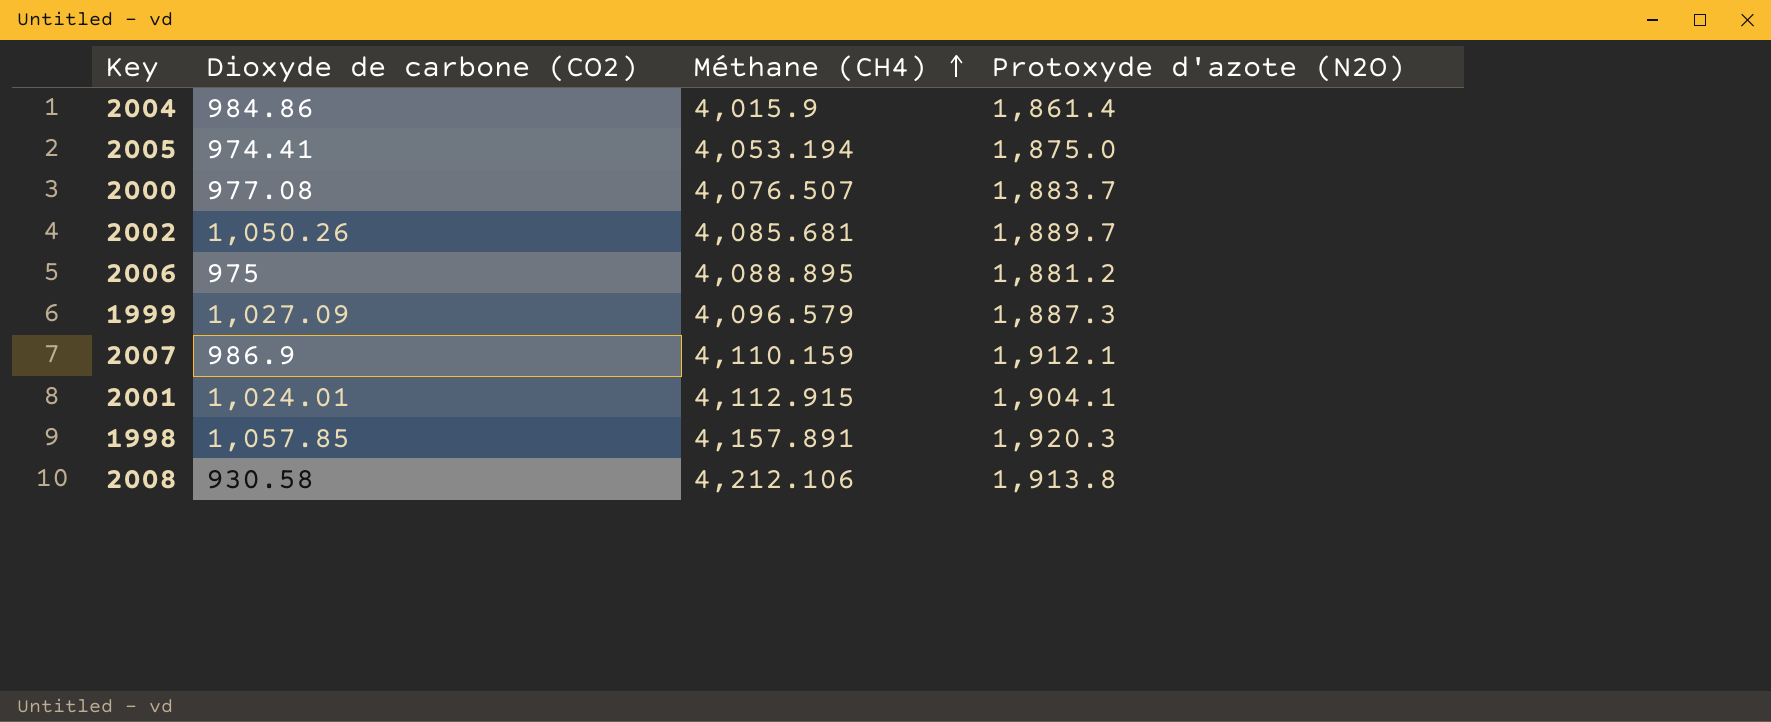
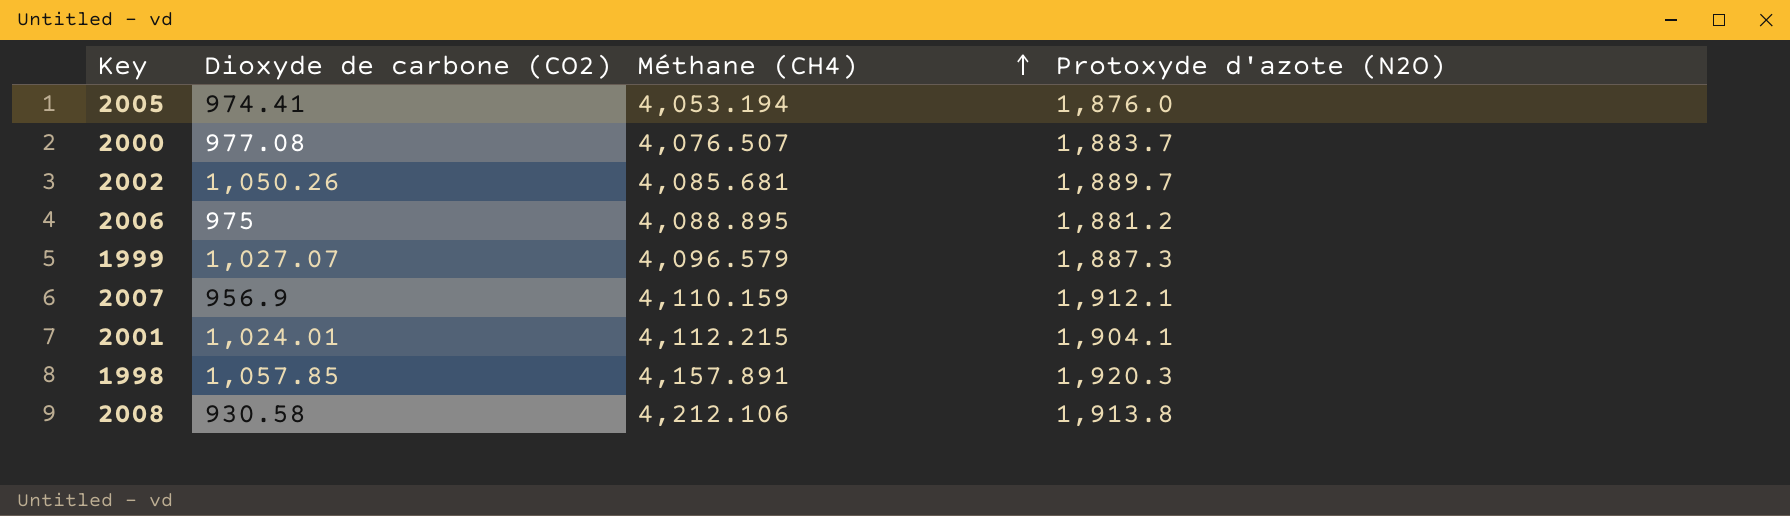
row 2004: 984.86 | 4,015.9 | 1,861.4 -> none
2005 | Protoxyde d'azote (N2O): 1,875.0 -> 1,876.0
1999 | Dioxyde de carbone (CO2): 1,027.09 -> 1,027.07
2007 | Dioxyde de carbone (CO2): 986.9 -> 956.9
2001 | Méthane (CH4): 4,112.915 -> 4,112.215

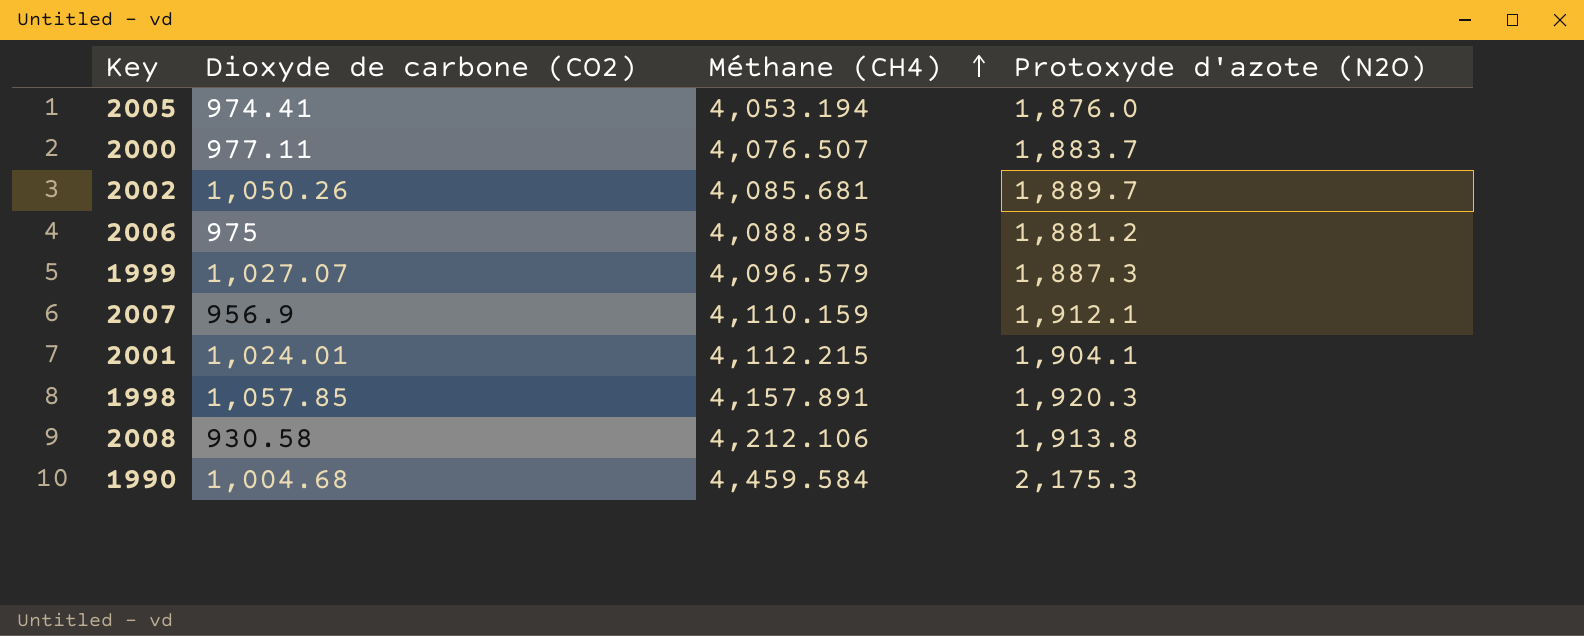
2000 | Dioxyde de carbone (CO2): 977.08 -> 977.11
row 1990: none -> 1,004.68 | 4,459.584 | 2,175.3

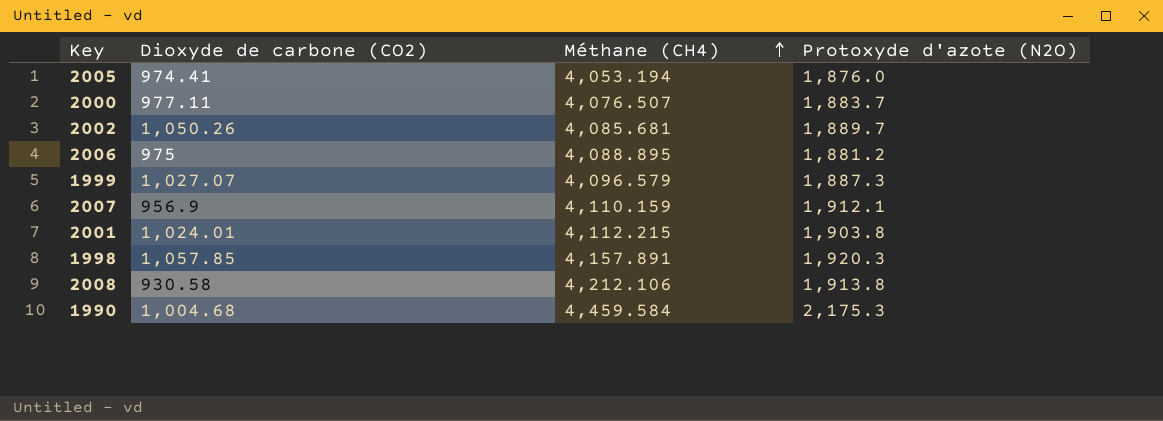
2001 | Protoxyde d'azote (N2O): 1,904.1 -> 1,903.8

